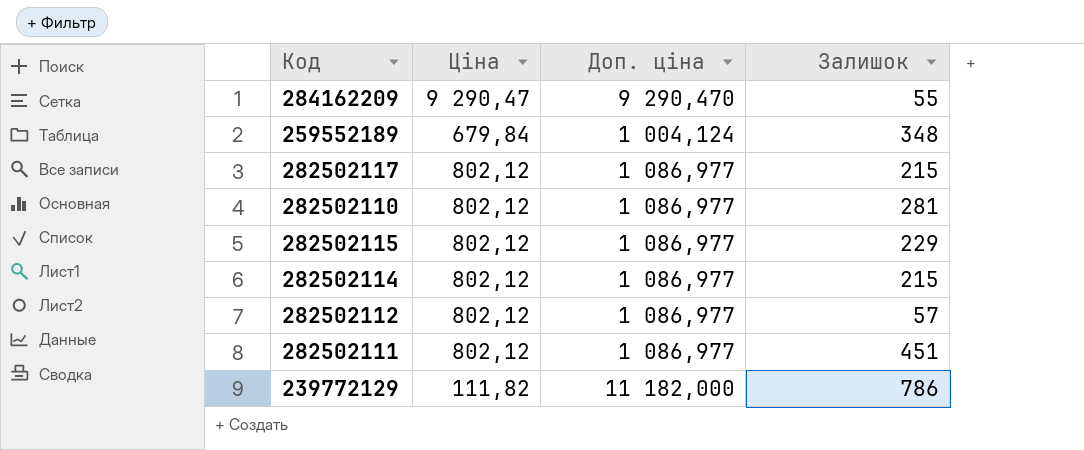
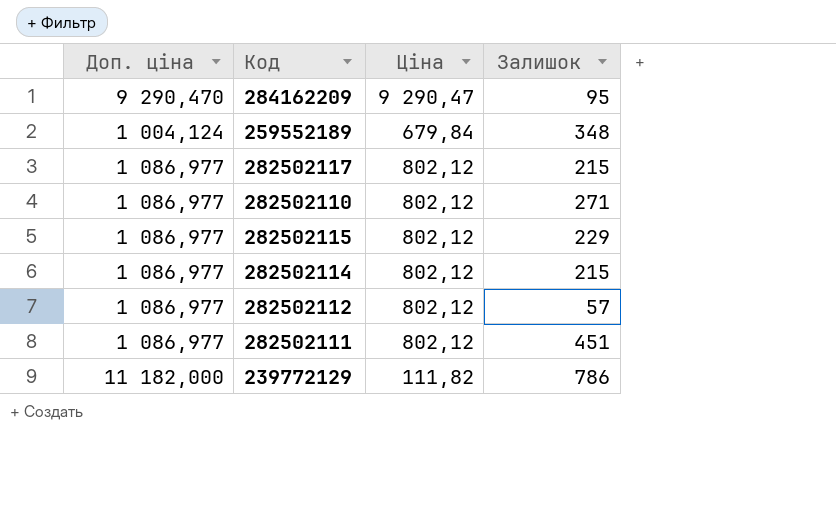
column Доп. ціна | position: 3 -> 1
284162209 | Залишок: 55 -> 95
282502110 | Залишок: 281 -> 271

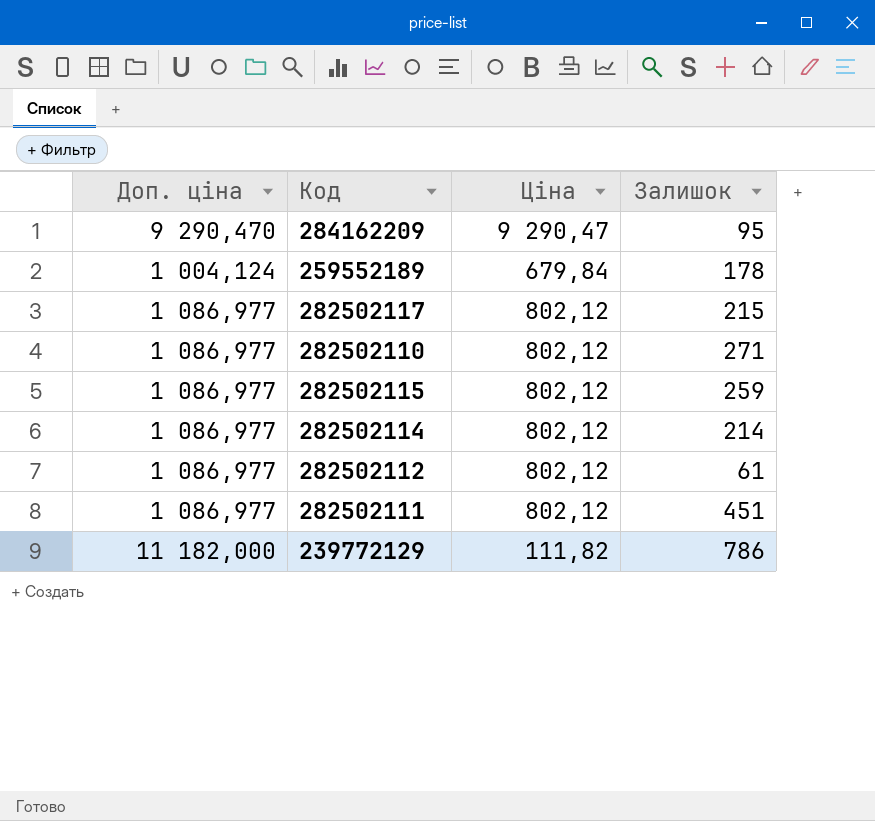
259552189 | Залишок: 348 -> 178
282502115 | Залишок: 229 -> 259
282502114 | Залишок: 215 -> 214
282502112 | Залишок: 57 -> 61

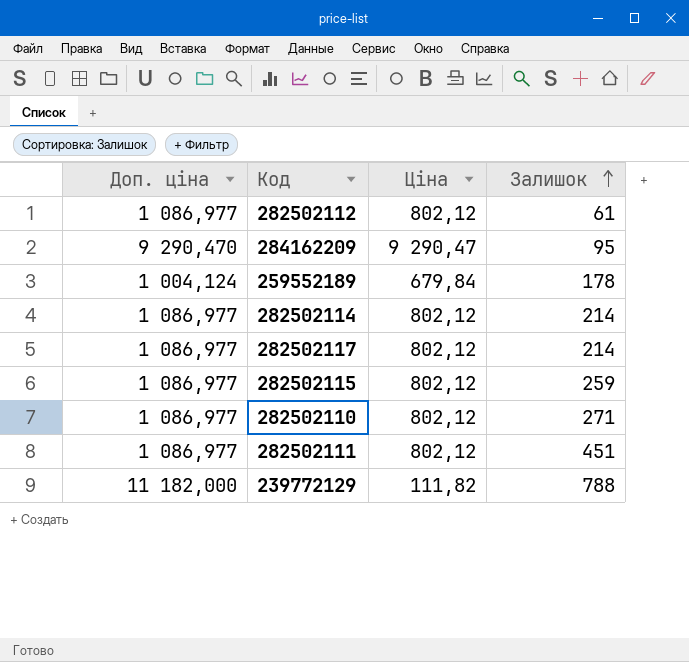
row order: none -> Залишок ascending
282502117 | Залишок: 215 -> 214
239772129 | Залишок: 786 -> 788

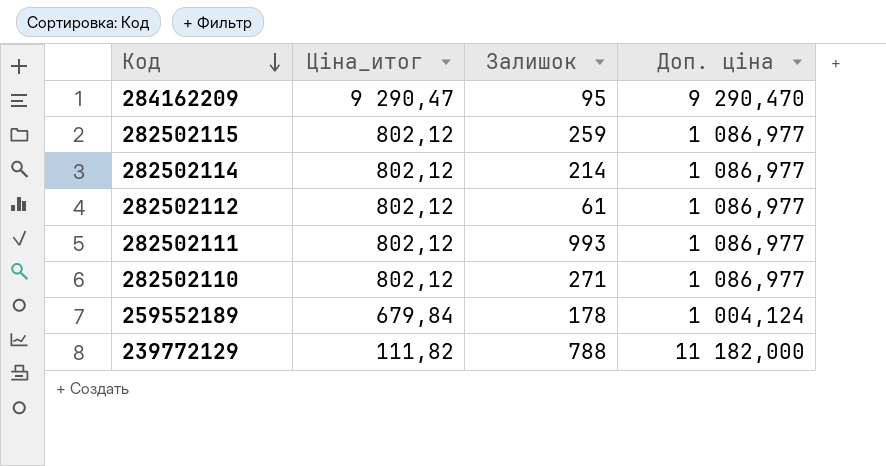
row order: Залишок ascending -> Код descending
column name: Ціна -> Ціна_итог
column Доп. ціна | position: 1 -> 4
row 282502117: 1 086,977 | 802,12 | 214 -> none
282502111 | Залишок: 451 -> 993

